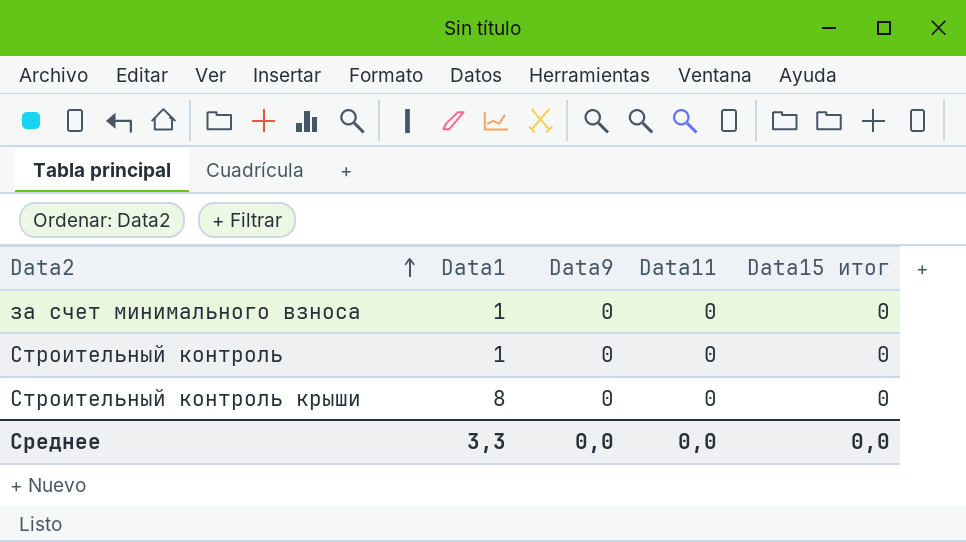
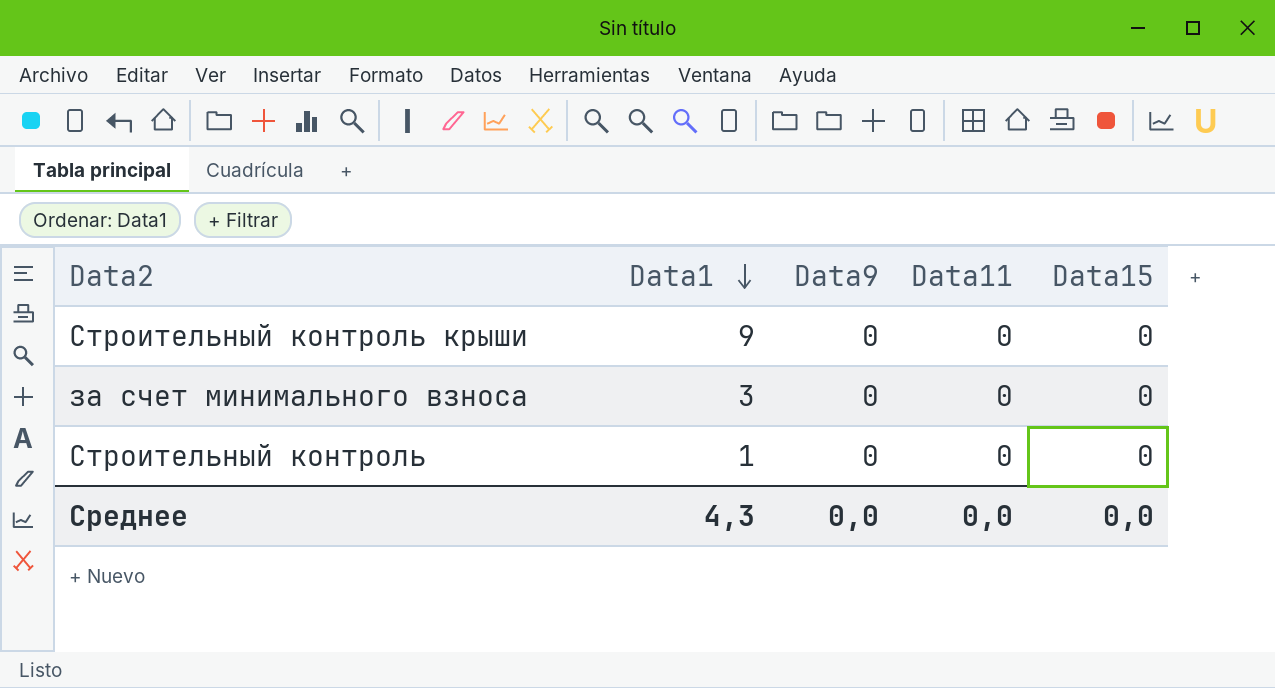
row order: Data2 ascending -> Data1 descending
column name: Data15 итог -> Data15
Строительный контроль крыши | Data1: 8 -> 9
за счет минимального взноса | Data1: 1 -> 3
Среднее | Data1: 3,3 -> 4,3

